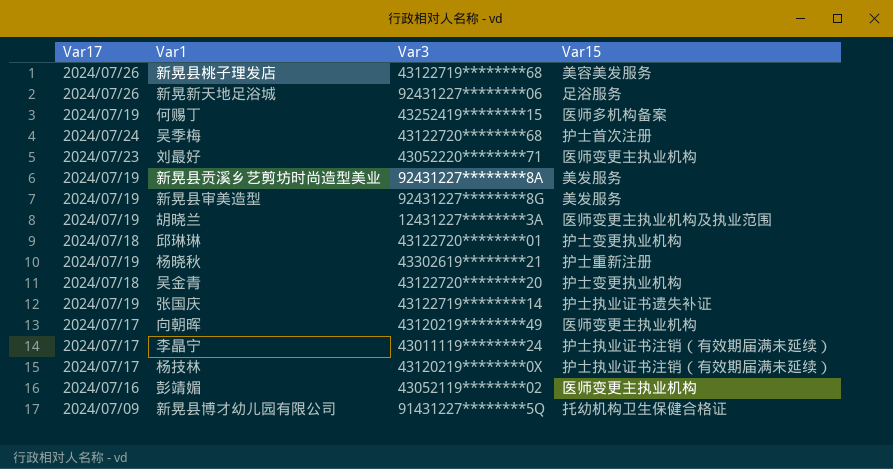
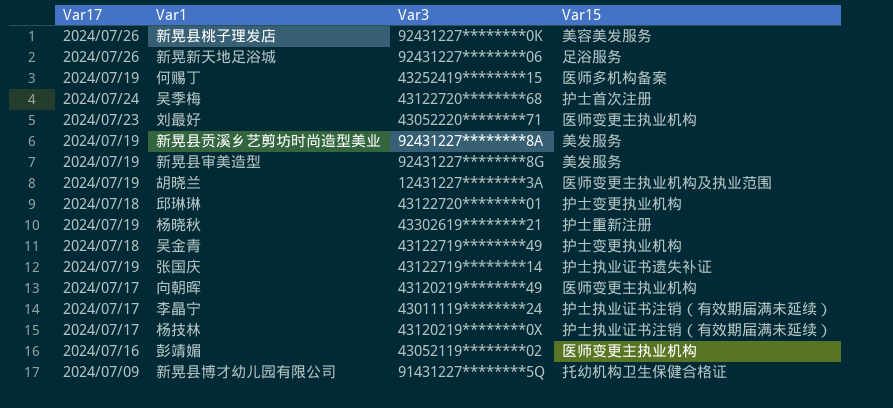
新晃县桃子理发店 | Var3: 43122719********68 -> 92431227********0K
吴金青 | Var3: 43122720********20 -> 43122719********49

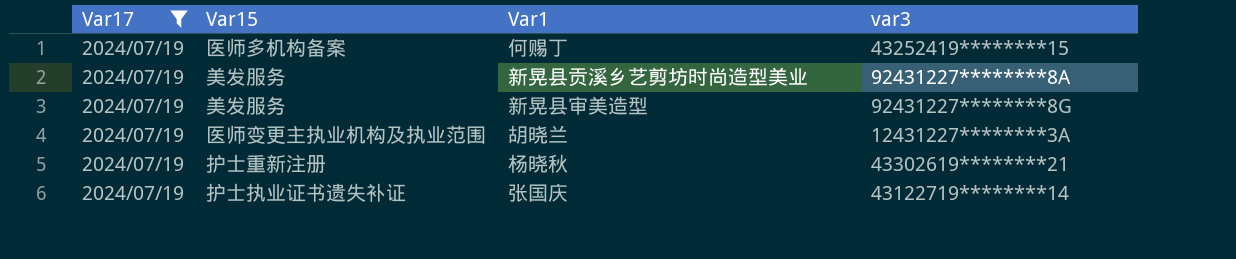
filter: none -> Var17 = 2024/07/19
column Var15 | position: 4 -> 2
column name: Var3 -> var3

